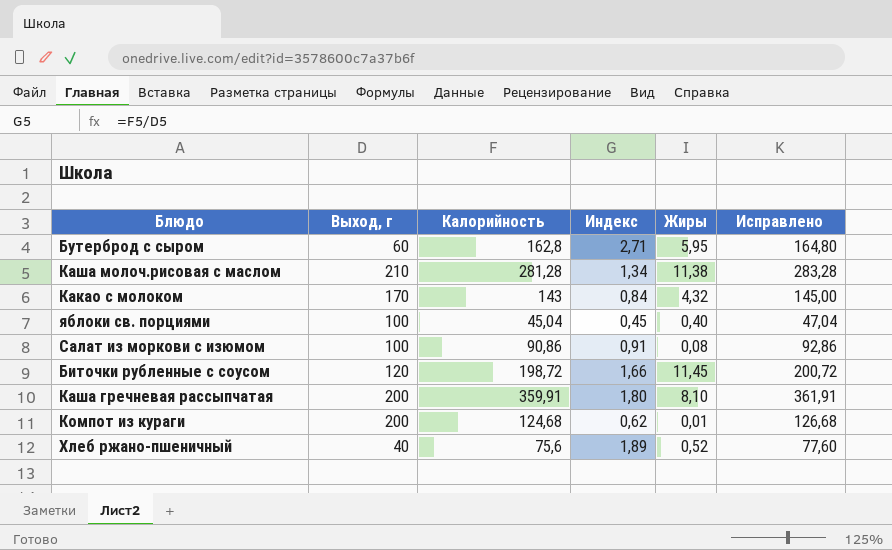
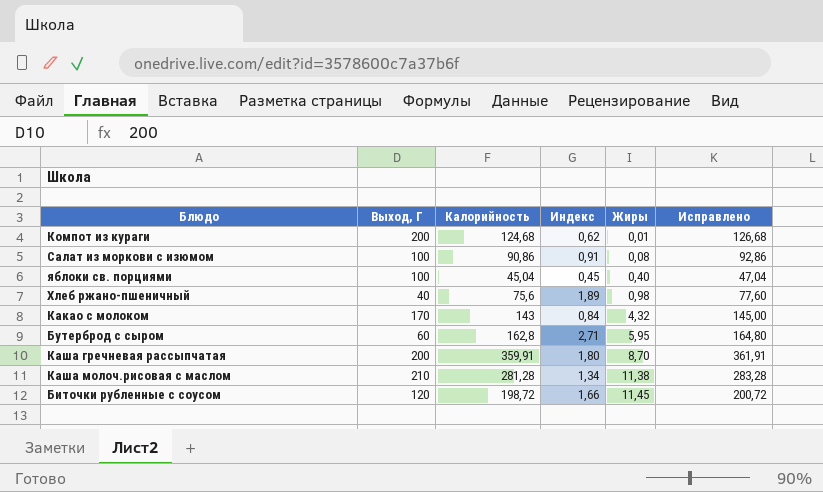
row order: none -> Жиры ascending
column name: Выход, г -> Выход, Г
Хлеб ржано-пшеничный | Жиры: 0,52 -> 0,98
Каша гречневая рассыпчатая | Жиры: 8,10 -> 8,70

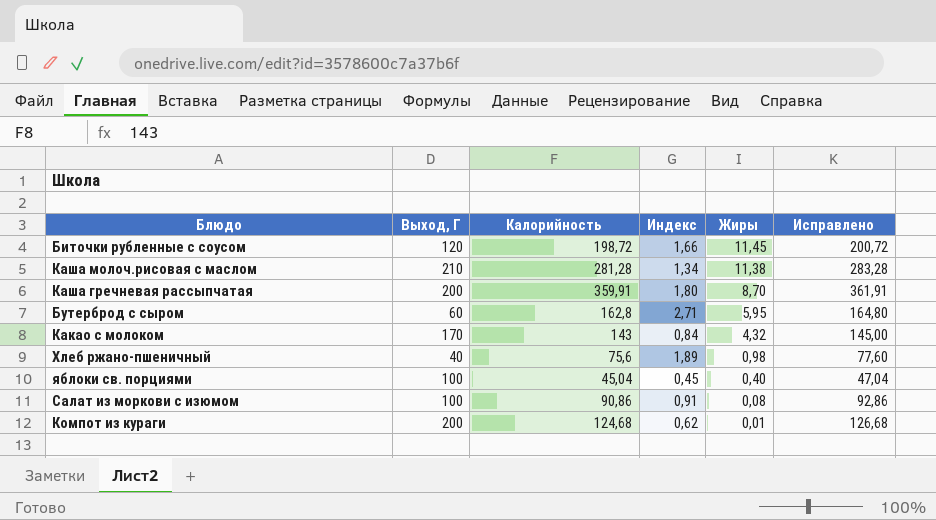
row order: Жиры ascending -> Жиры descending

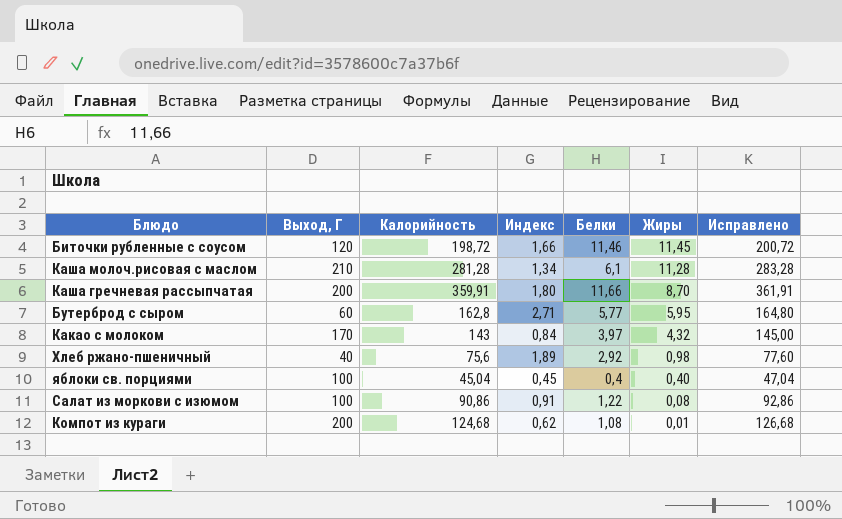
column Белки | position: none -> 5
Каша молоч.рисовая с маслом | Жиры: 11,38 -> 11,28

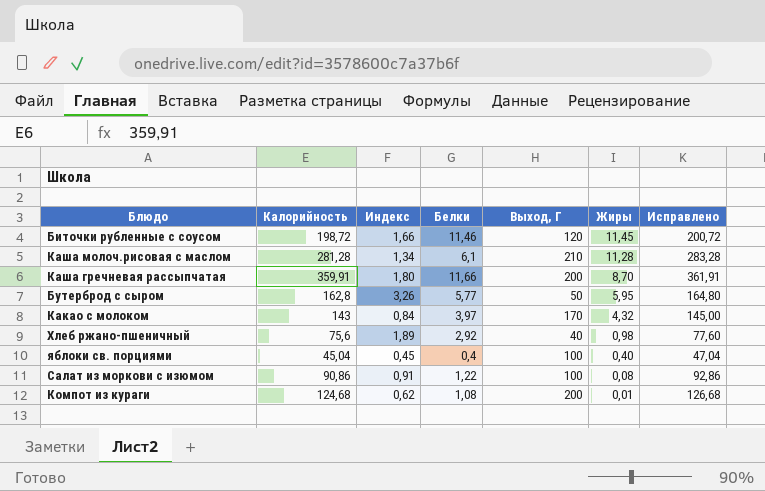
column Выход, Г | position: 2 -> 5
Бутерброд с сыром | Индекс: 2,71 -> 3,26
Бутерброд с сыром | Выход, Г: 60 -> 50

